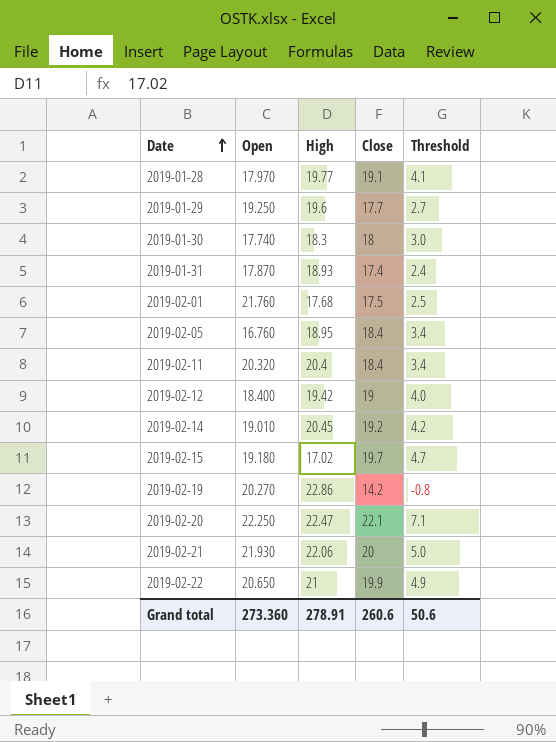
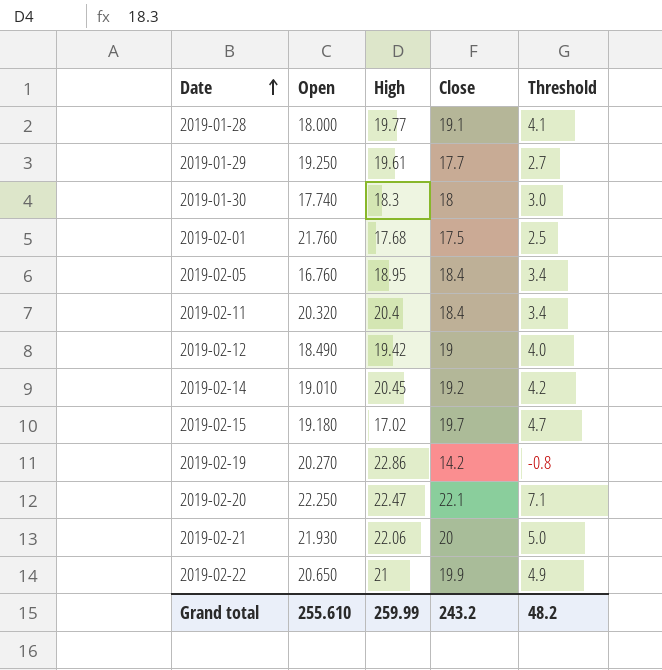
row 2019-01-31: 17.870 | 18.93 | 17.4 | 2.4 -> none
2019-01-28 | Open: 17.970 -> 18.000
2019-01-29 | High: 19.6 -> 19.61
2019-02-12 | Open: 18.400 -> 18.490
Grand total | Open: 273.360 -> 255.610
Grand total | High: 278.91 -> 259.99
Grand total | Close: 260.6 -> 243.2
Grand total | Threshold: 50.6 -> 48.2

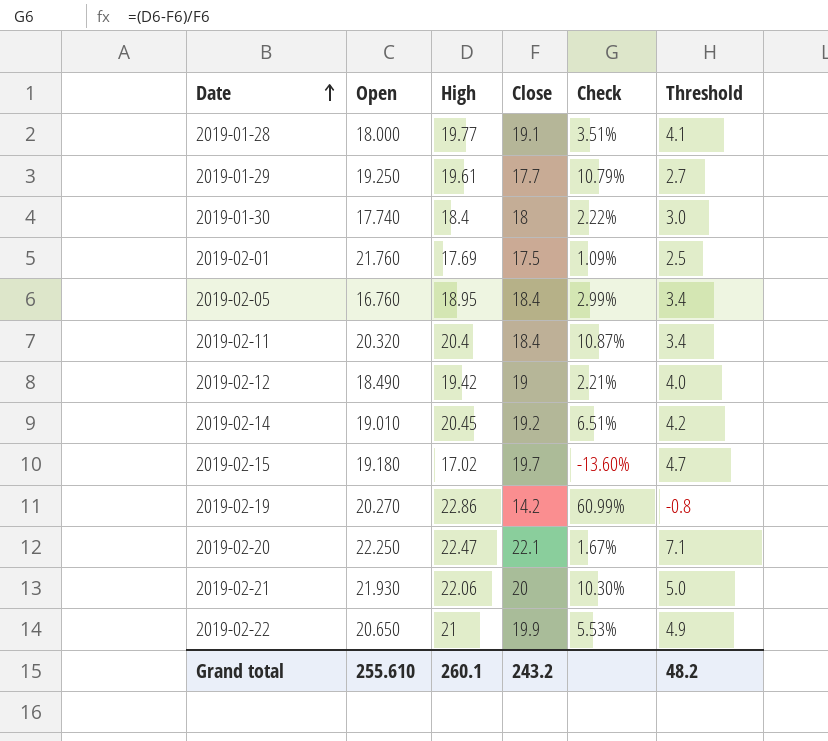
column Check | formula: none -> ([High] - [Close]) / [Close]
2019-01-30 | High: 18.3 -> 18.4
2019-02-01 | High: 17.68 -> 17.69
Grand total | High: 259.99 -> 260.1

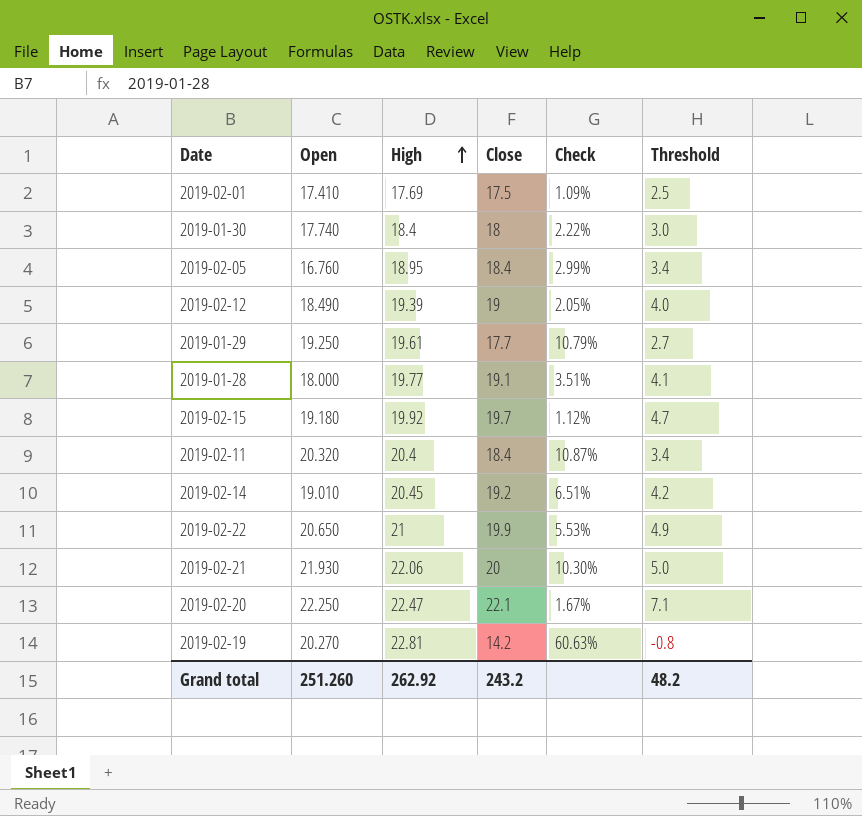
row order: Date ascending -> High ascending
2019-02-01 | Open: 21.760 -> 17.410
2019-02-12 | High: 19.42 -> 19.39
2019-02-12 | Check: 2.21% -> 2.05%
2019-02-15 | High: 17.02 -> 19.92
2019-02-15 | Check: -13.60% -> 1.12%
2019-02-19 | High: 22.86 -> 22.81
2019-02-19 | Check: 60.99% -> 60.63%
Grand total | Open: 255.610 -> 251.260
Grand total | High: 260.1 -> 262.92

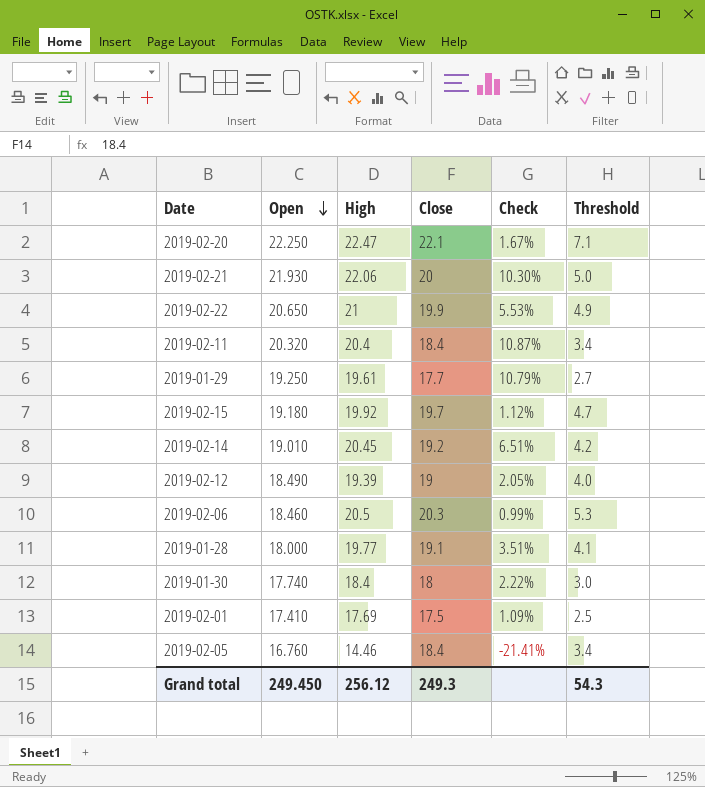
row order: High ascending -> Open descending
row 2019-02-19: 20.270 | 22.81 | 14.2 | 60.63% | -0.8 -> none
row 2019-02-06: none -> 18.460 | 20.5 | 20.3 | 0.99% | 5.3
2019-02-05 | High: 18.95 -> 14.46
2019-02-05 | Check: 2.99% -> -21.41%
Grand total | Open: 251.260 -> 249.450
Grand total | High: 262.92 -> 256.12
Grand total | Close: 243.2 -> 249.3
Grand total | Threshold: 48.2 -> 54.3

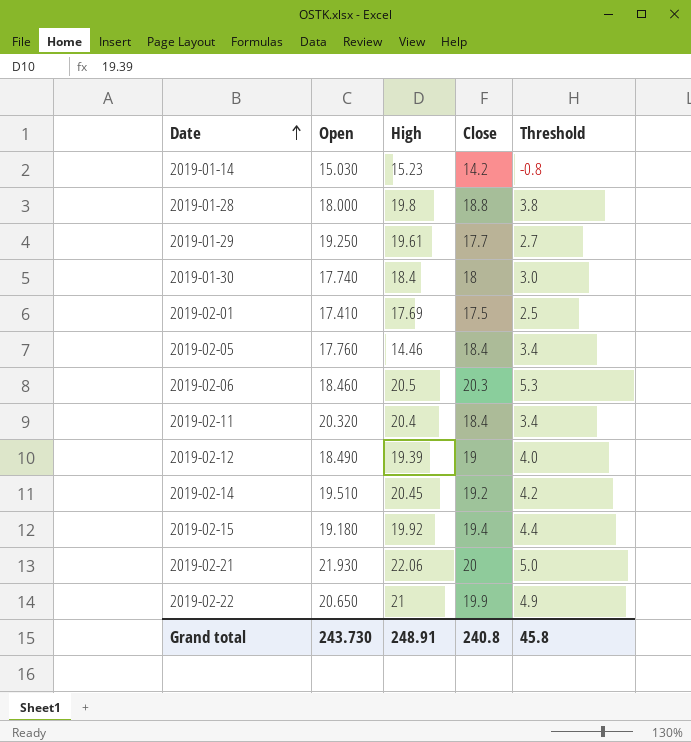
row order: Open descending -> Date ascending
column Check | formula: ([High] - [Close]) / [Close] -> none
row 2019-02-20: 22.250 | 22.47 | 22.1 | 1.67% | 7.1 -> none
row 2019-01-14: none -> 15.030 | 15.23 | 14.2 | -0.8
2019-01-28 | High: 19.77 -> 19.8
2019-01-28 | Close: 19.1 -> 18.8
2019-01-28 | Threshold: 4.1 -> 3.8
2019-02-05 | Open: 16.760 -> 17.760
2019-02-14 | Open: 19.010 -> 19.510
2019-02-15 | Close: 19.7 -> 19.4
2019-02-15 | Threshold: 4.7 -> 4.4
Grand total | Open: 249.450 -> 243.730
Grand total | High: 256.12 -> 248.91
Grand total | Close: 249.3 -> 240.8
Grand total | Threshold: 54.3 -> 45.8

